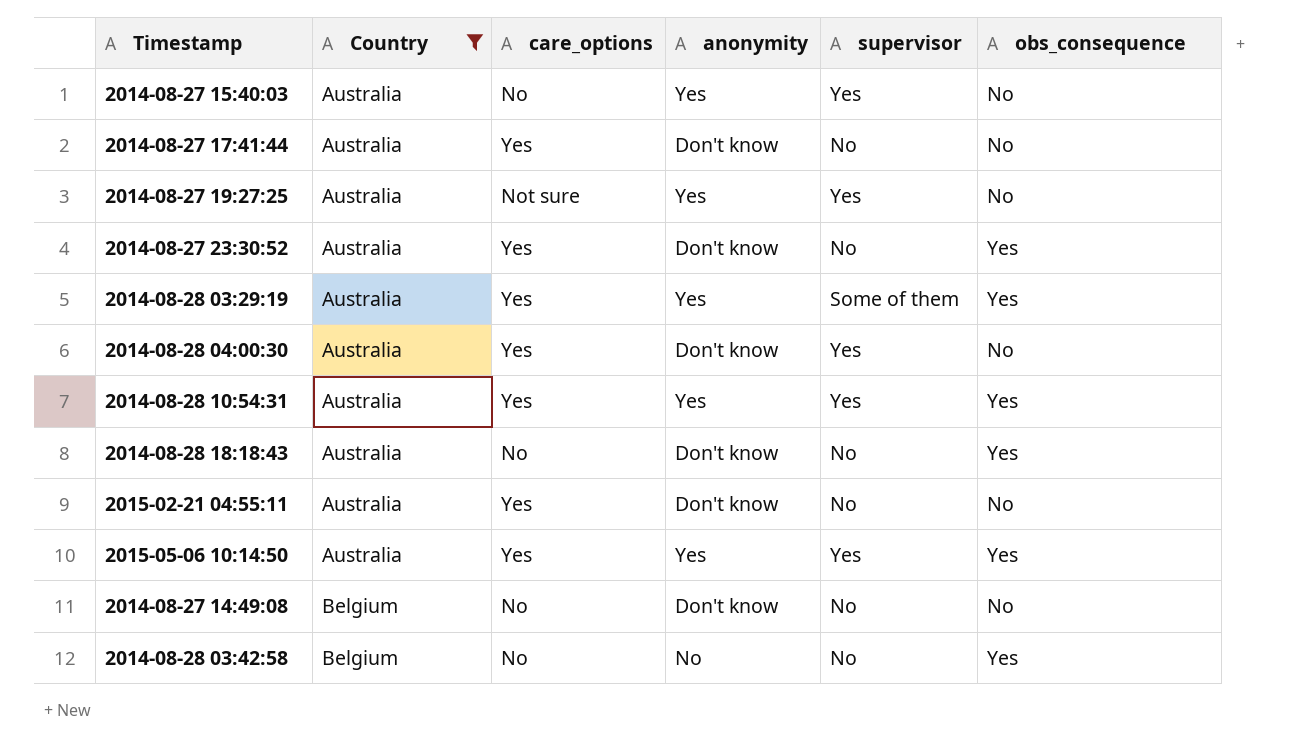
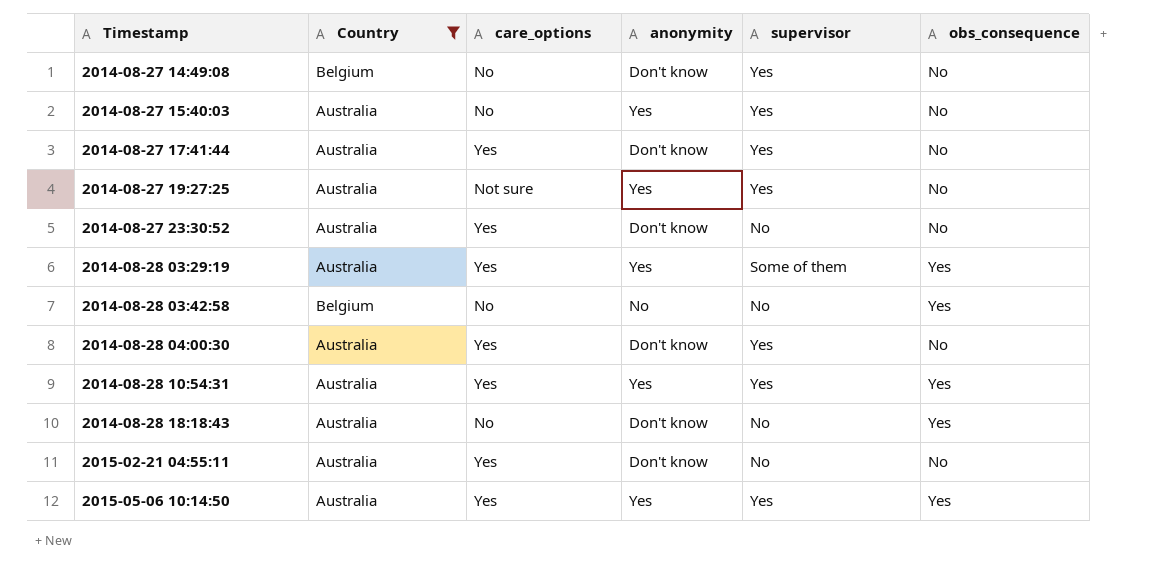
row order: Country ascending -> Timestamp ascending
2014-08-27 14:49:08 | supervisor: No -> Yes
2014-08-27 17:41:44 | supervisor: No -> Yes
2014-08-27 23:30:52 | obs_consequence: Yes -> No

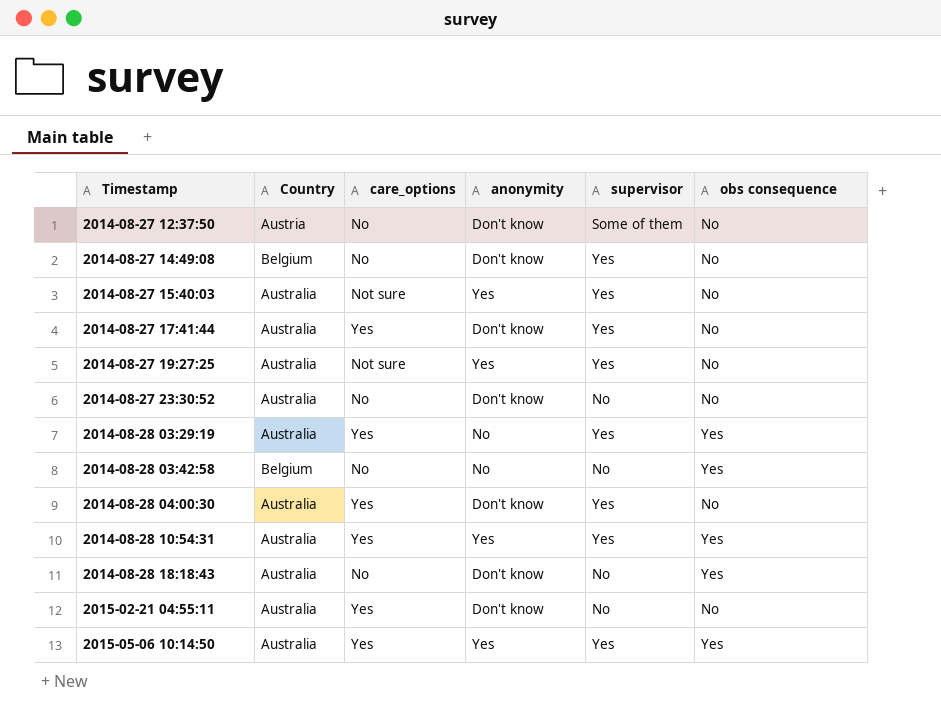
filter: Country != Austria -> none
column name: obs_consequence -> obs consequence
2014-08-27 15:40:03 | care_options: No -> Not sure
2014-08-27 23:30:52 | care_options: Yes -> No
2014-08-28 03:29:19 | anonymity: Yes -> No
2014-08-28 03:29:19 | supervisor: Some of them -> Yes

